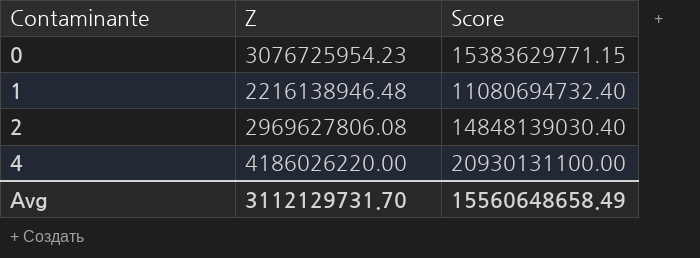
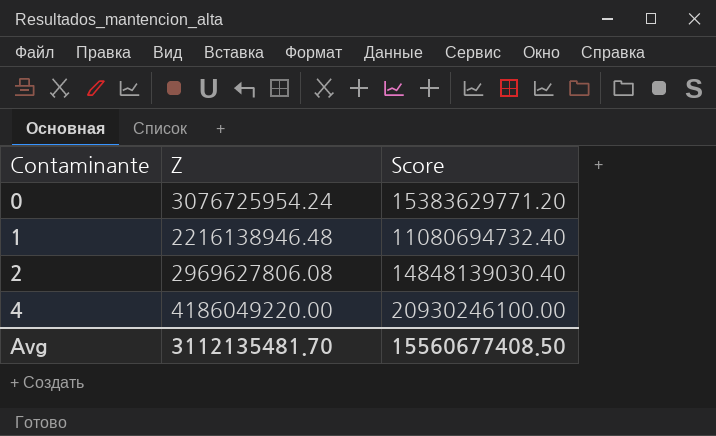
0 | Z: 3076725954.23 -> 3076725954.24
0 | Score: 15383629771.15 -> 15383629771.20
4 | Z: 4186026220.00 -> 4186049220.00
4 | Score: 20930131100.00 -> 20930246100.00
Avg | Z: 3112129731.70 -> 3112135481.70
Avg | Score: 15560648658.49 -> 15560677408.50

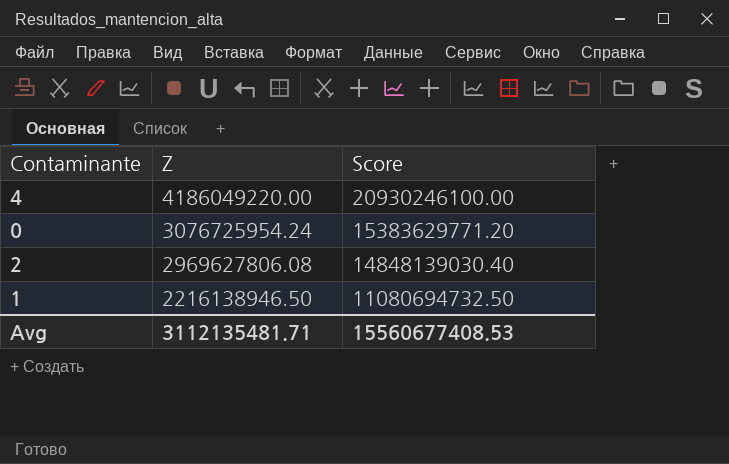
row order: Contaminante ascending -> Z descending
1 | Z: 2216138946.48 -> 2216138946.50
1 | Score: 11080694732.40 -> 11080694732.50
Avg | Z: 3112135481.70 -> 3112135481.71
Avg | Score: 15560677408.50 -> 15560677408.53

